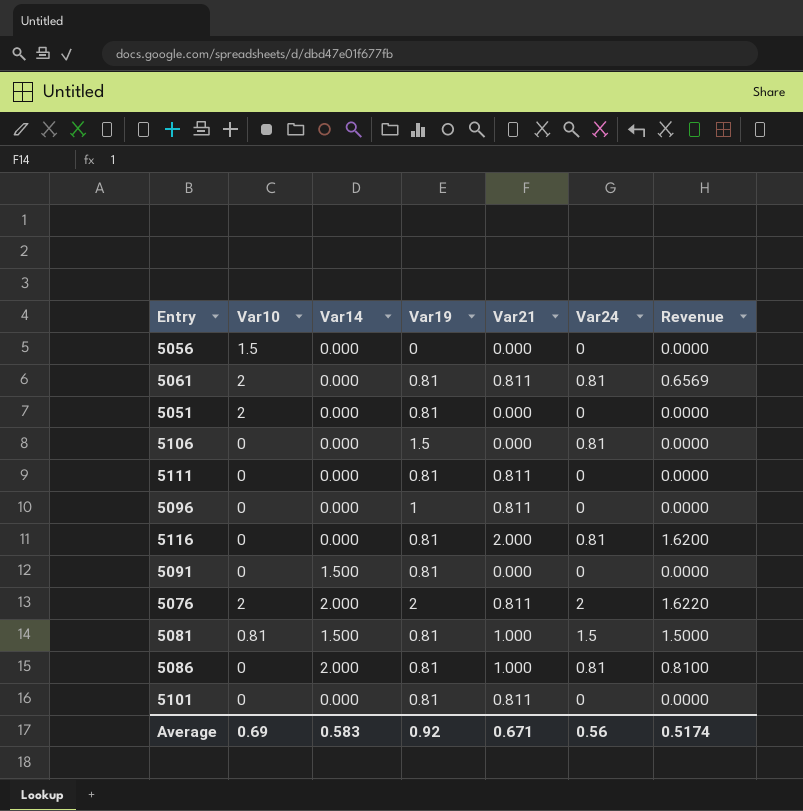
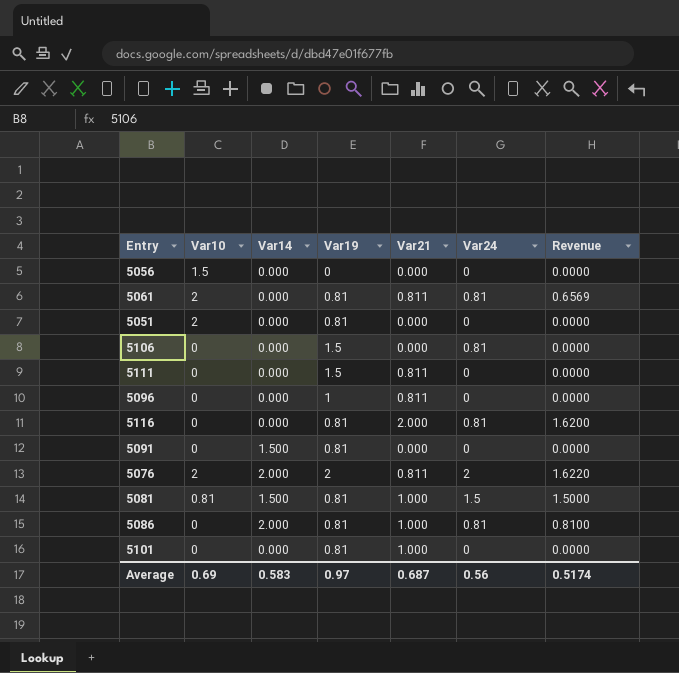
5111 | Var19: 0.81 -> 1.5
5101 | Var21: 0.811 -> 1.000
Average | Var19: 0.92 -> 0.97
Average | Var21: 0.671 -> 0.687

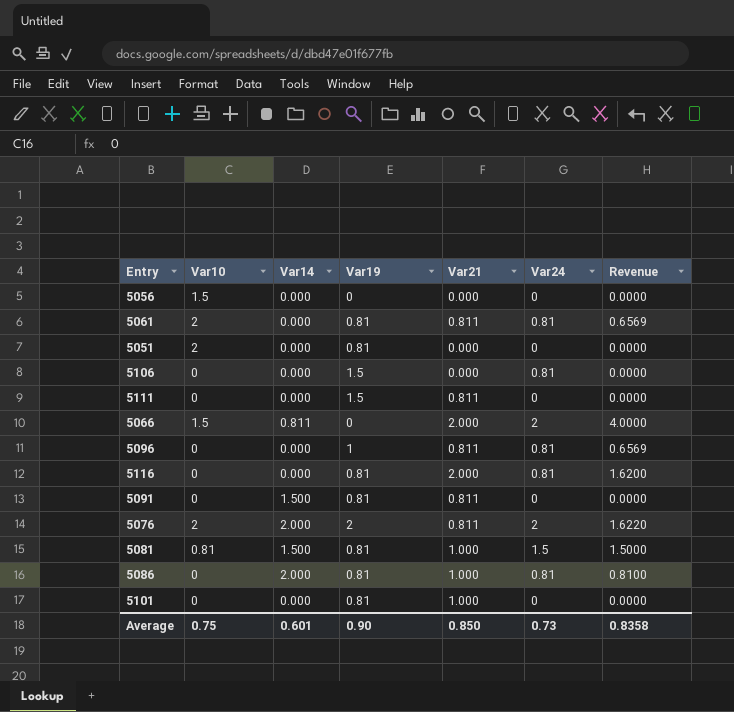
row 5066: none -> 1.5 | 0.811 | 0 | 2.000 | 2 | 4.0000
5096 | Var24: 0 -> 0.81
5096 | Revenue: 0.0000 -> 0.6569
5091 | Var21: 0.000 -> 0.811
Average | Var10: 0.69 -> 0.75
Average | Var14: 0.583 -> 0.601
Average | Var19: 0.97 -> 0.90
Average | Var21: 0.687 -> 0.850
Average | Var24: 0.56 -> 0.73
Average | Revenue: 0.5174 -> 0.8358

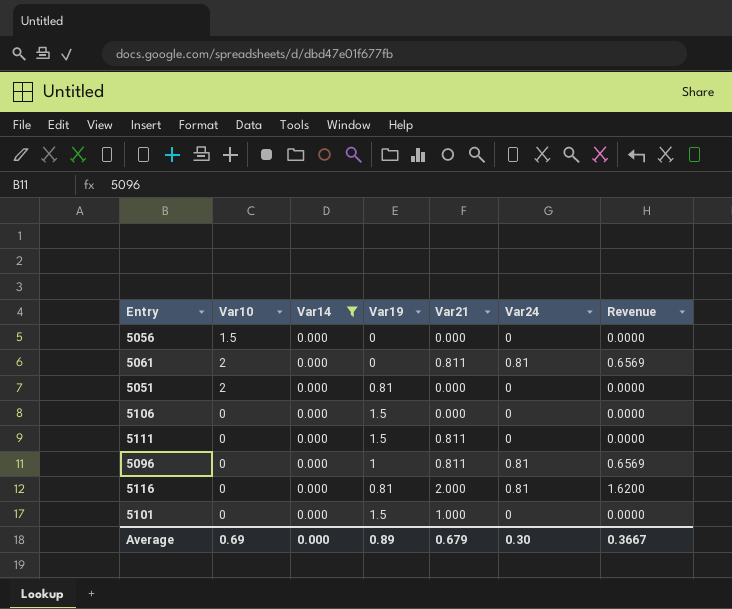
filter: none -> Var14 = 0.000
5061 | Var19: 0.81 -> 0
5106 | Var24: 0.81 -> 0
5101 | Var19: 0.81 -> 1.5
Average | Var10: 0.75 -> 0.69
Average | Var14: 0.601 -> 0.000
Average | Var19: 0.90 -> 0.89
Average | Var21: 0.850 -> 0.679
Average | Var24: 0.73 -> 0.30
Average | Revenue: 0.8358 -> 0.3667

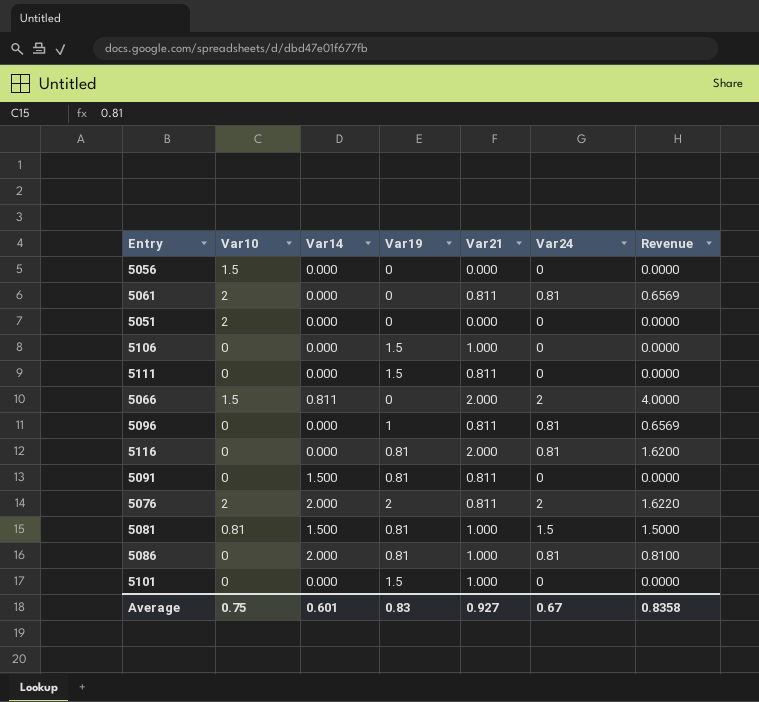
filter: Var14 = 0.000 -> none
5051 | Var19: 0.81 -> 0
5106 | Var21: 0.000 -> 1.000
Average | Var10: 0.69 -> 0.75
Average | Var14: 0.000 -> 0.601
Average | Var19: 0.89 -> 0.83
Average | Var21: 0.679 -> 0.927
Average | Var24: 0.30 -> 0.67
Average | Revenue: 0.3667 -> 0.8358

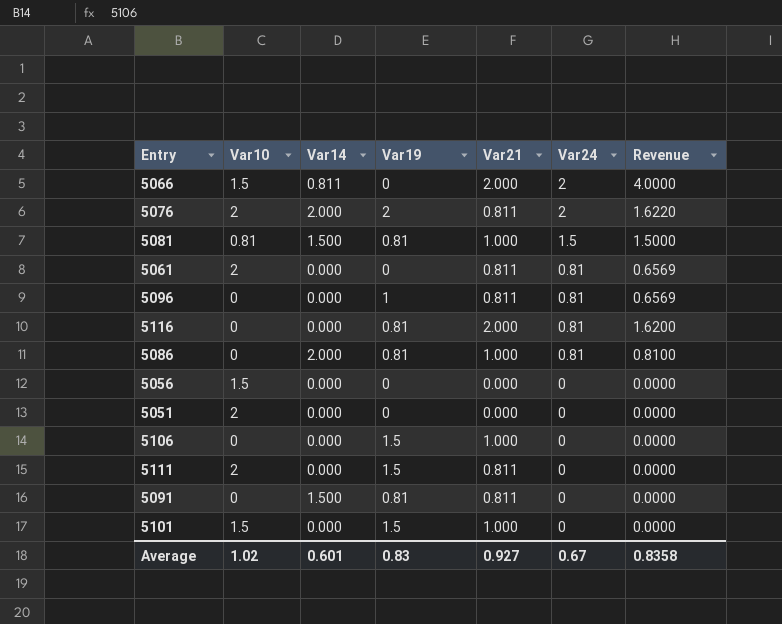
row order: none -> Var24 descending
5111 | Var10: 0 -> 2
5101 | Var10: 0 -> 1.5
Average | Var10: 0.75 -> 1.02

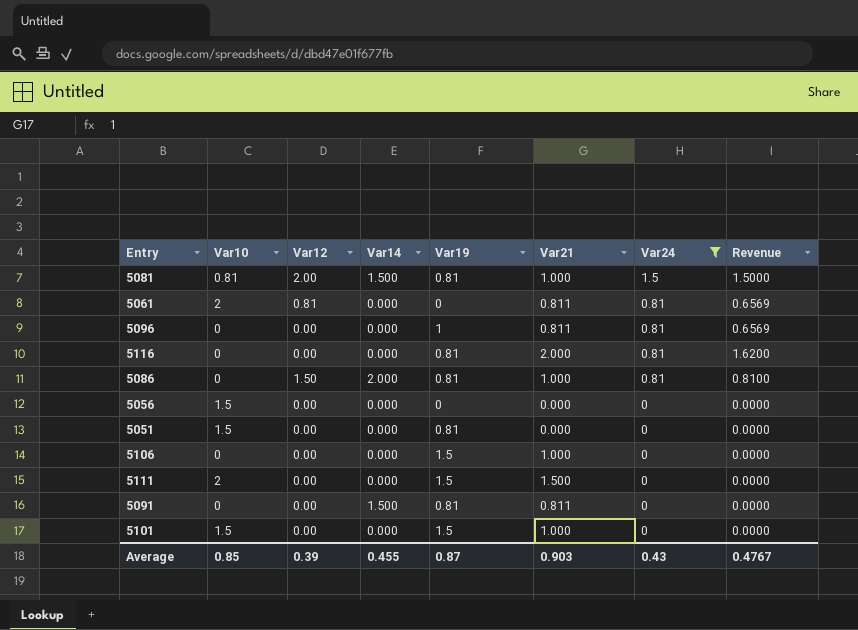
filter: none -> Var24 != 2
column Var12 | position: none -> 3
5051 | Var10: 2 -> 1.5
5051 | Var19: 0 -> 0.81
5111 | Var21: 0.811 -> 1.500
Average | Var10: 1.02 -> 0.85
Average | Var14: 0.601 -> 0.455
Average | Var19: 0.83 -> 0.87
Average | Var21: 0.927 -> 0.903
Average | Var24: 0.67 -> 0.43
Average | Revenue: 0.8358 -> 0.4767

